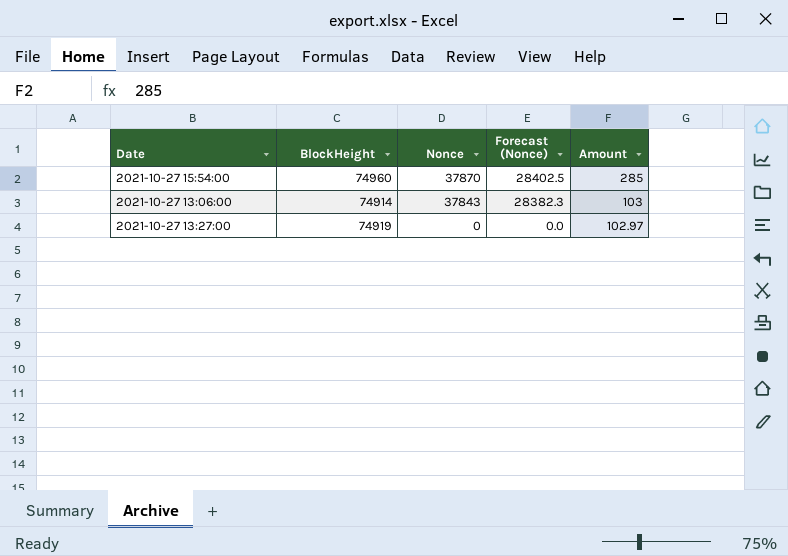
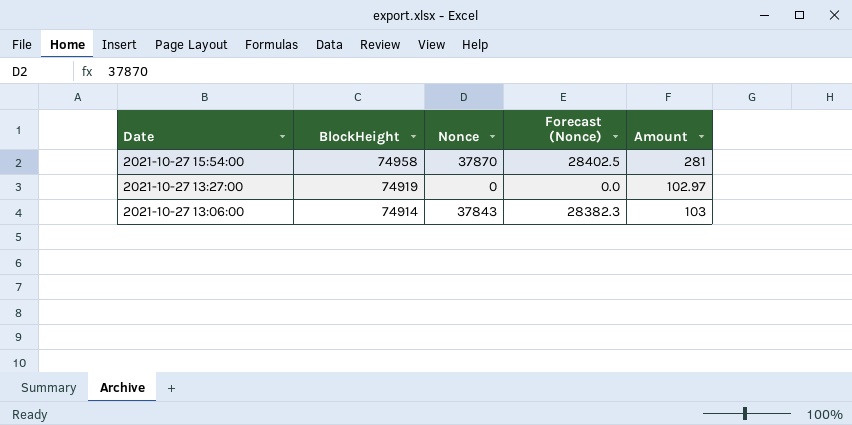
row order: Nonce descending -> Date descending
2021-10-27 15:54:00 | BlockHeight: 74960 -> 74958
2021-10-27 15:54:00 | Amount: 285 -> 281

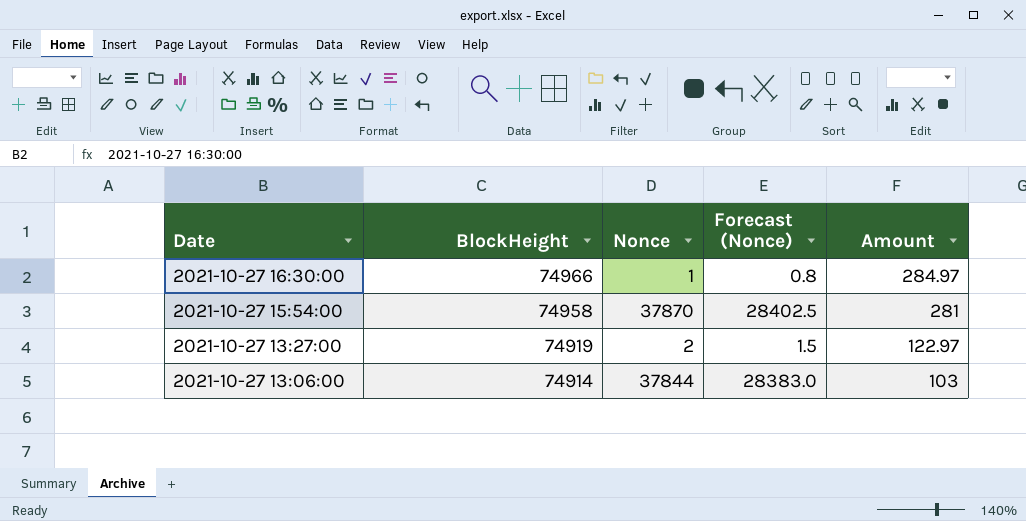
row 2021-10-27 16:30:00: none -> 74966 | 1 | 0.8 | 284.97
2021-10-27 13:27:00 | Nonce: 0 -> 2
2021-10-27 13:27:00 | Forecast (Nonce): 0.0 -> 1.5
2021-10-27 13:27:00 | Amount: 102.97 -> 122.97
2021-10-27 13:06:00 | Nonce: 37843 -> 37844
2021-10-27 13:06:00 | Forecast (Nonce): 28382.3 -> 28383.0

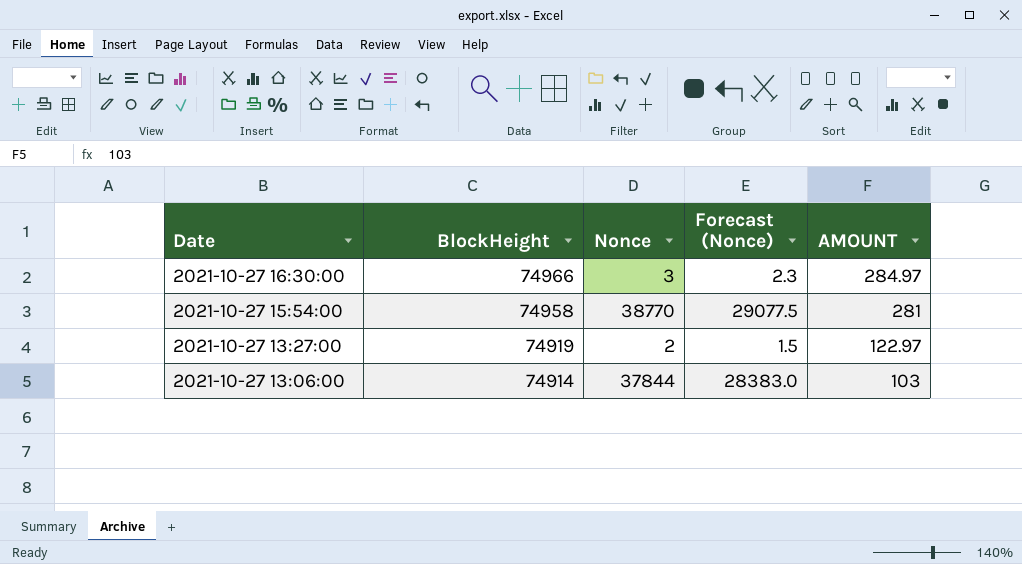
column name: Amount -> AMOUNT
2021-10-27 16:30:00 | Nonce: 1 -> 3
2021-10-27 16:30:00 | Forecast (Nonce): 0.8 -> 2.3
2021-10-27 15:54:00 | Nonce: 37870 -> 38770
2021-10-27 15:54:00 | Forecast (Nonce): 28402.5 -> 29077.5

